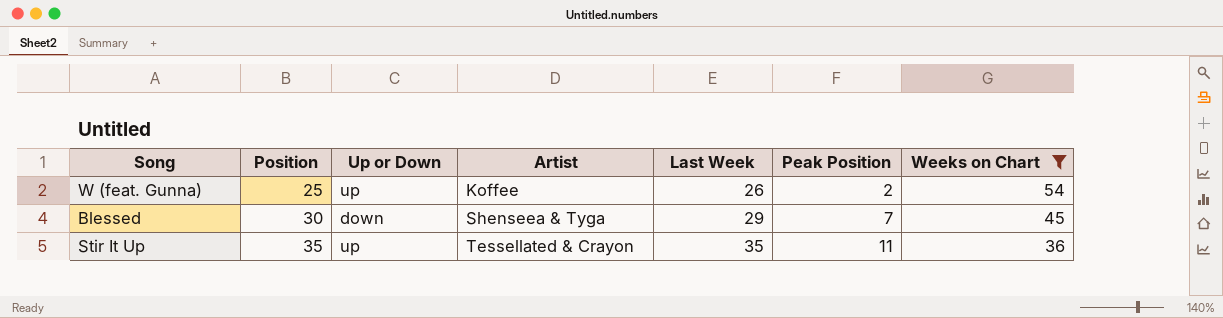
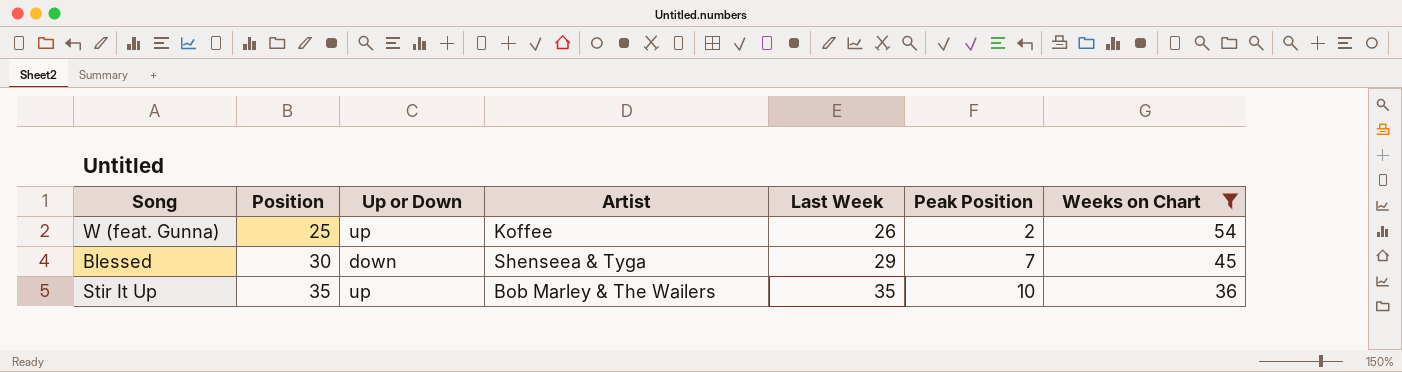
Stir It Up | Artist: Tessellated & Crayon -> Bob Marley & The Wailers
Stir It Up | Peak Position: 11 -> 10

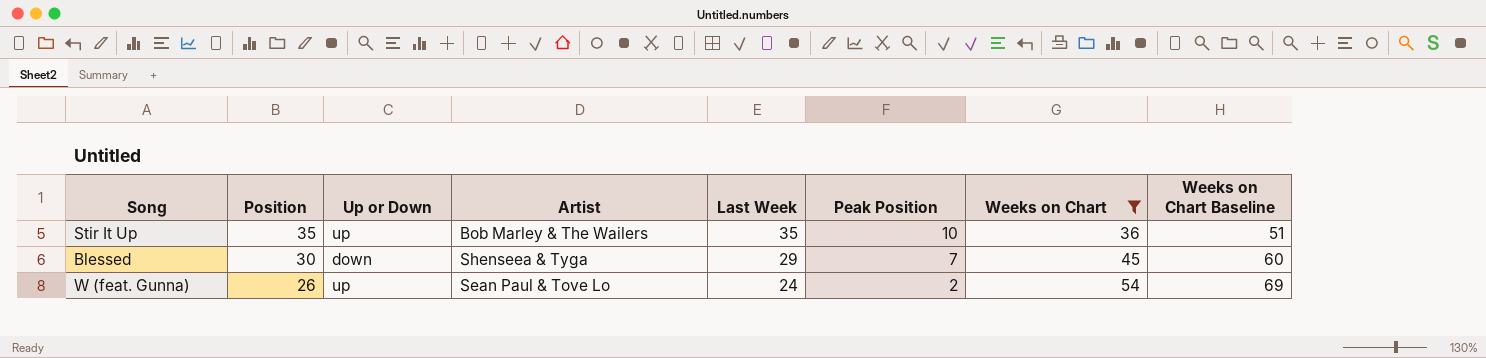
row order: Position ascending -> Position descending
column Weeks on Chart Baseline | formula: none -> [Weeks on Chart] + 15
W (feat. Gunna) | Position: 25 -> 26
W (feat. Gunna) | Artist: Koffee -> Sean Paul & Tove Lo
W (feat. Gunna) | Last Week: 26 -> 24

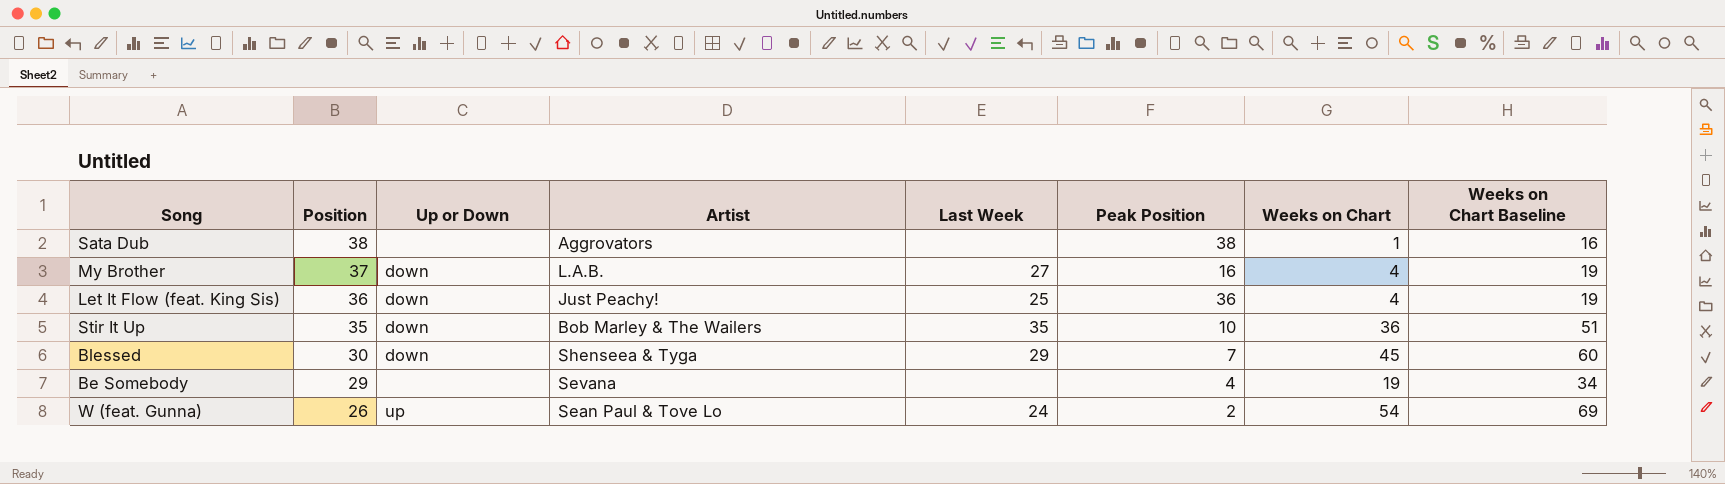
filter: Weeks on Chart >= 36 -> none
Stir It Up | Up or Down: up -> down

